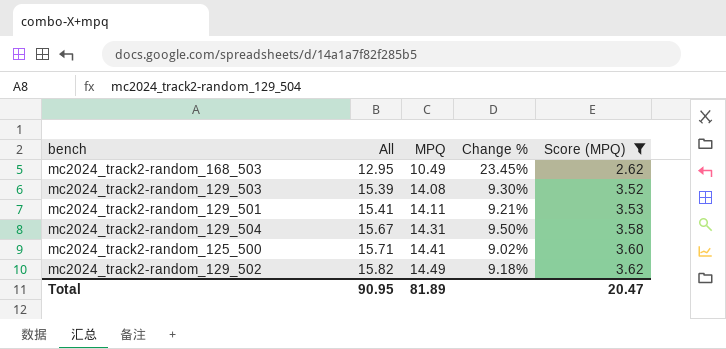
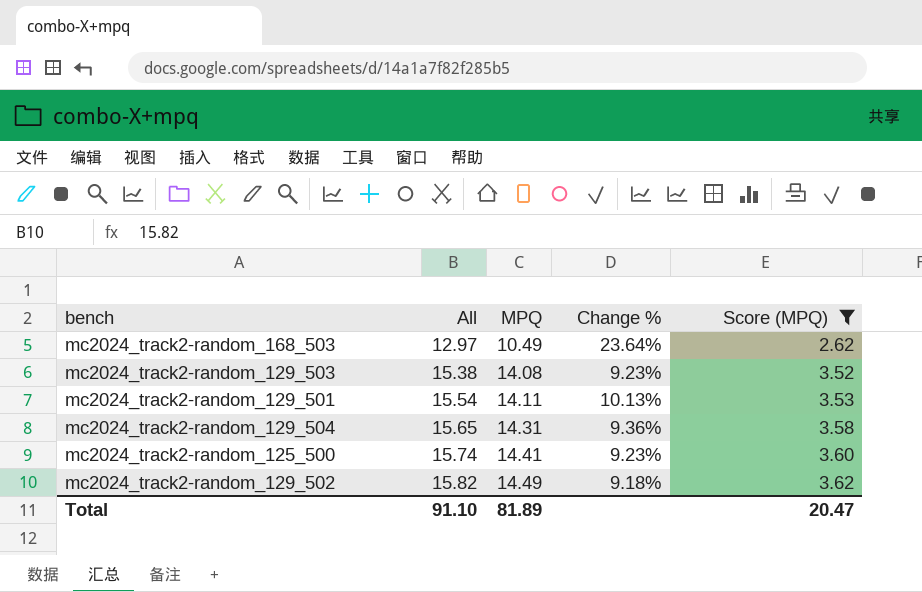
mc2024_track2-random_168_503 | All: 12.95 -> 12.97
mc2024_track2-random_168_503 | Change %: 23.45% -> 23.64%
mc2024_track2-random_129_503 | All: 15.39 -> 15.38
mc2024_track2-random_129_503 | Change %: 9.30% -> 9.23%
mc2024_track2-random_129_501 | All: 15.41 -> 15.54
mc2024_track2-random_129_501 | Change %: 9.21% -> 10.13%
mc2024_track2-random_129_504 | All: 15.67 -> 15.65
mc2024_track2-random_129_504 | Change %: 9.50% -> 9.36%
mc2024_track2-random_125_500 | All: 15.71 -> 15.74
mc2024_track2-random_125_500 | Change %: 9.02% -> 9.23%
Total | All: 90.95 -> 91.10

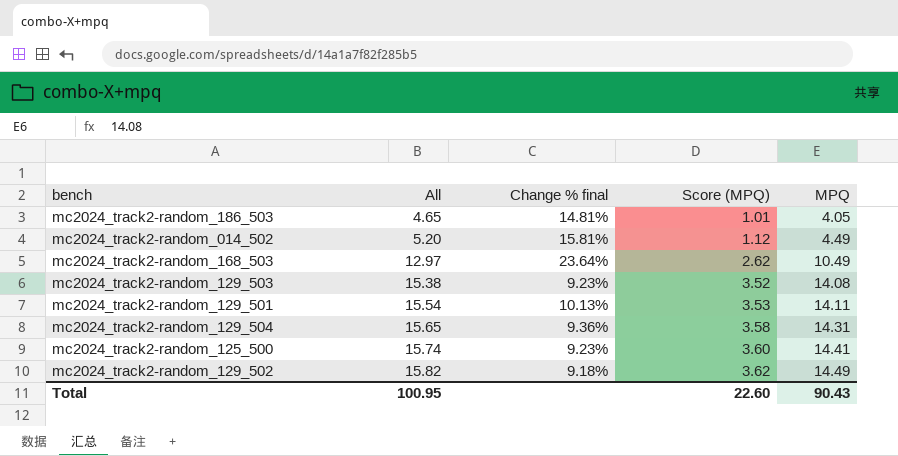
filter: Score (MPQ) >= 2.62 -> none
column name: Change % -> Change % final
column MPQ | position: 3 -> 5
Total | All: 91.10 -> 100.95
Total | Score (MPQ): 20.47 -> 22.60
Total | MPQ: 81.89 -> 90.43

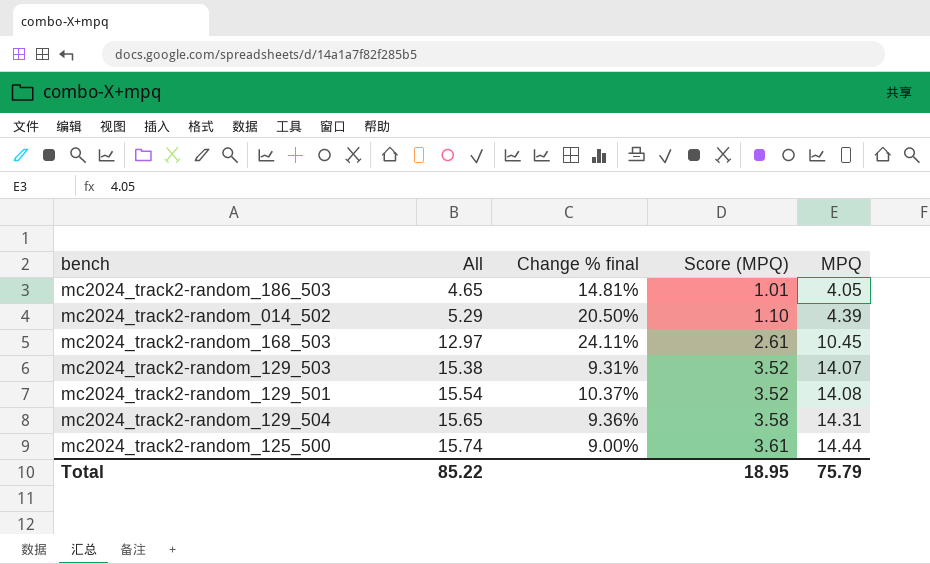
row mc2024_track2-random_129_502: 15.82 | 9.18% | 3.62 | 14.49 -> none
mc2024_track2-random_014_502 | All: 5.20 -> 5.29
mc2024_track2-random_014_502 | Change % final: 15.81% -> 20.50%
mc2024_track2-random_014_502 | Score (MPQ): 1.12 -> 1.10
mc2024_track2-random_014_502 | MPQ: 4.49 -> 4.39
mc2024_track2-random_168_503 | Change % final: 23.64% -> 24.11%
mc2024_track2-random_168_503 | Score (MPQ): 2.62 -> 2.61
mc2024_track2-random_168_503 | MPQ: 10.49 -> 10.45
mc2024_track2-random_129_503 | Change % final: 9.23% -> 9.31%
mc2024_track2-random_129_503 | MPQ: 14.08 -> 14.07
mc2024_track2-random_129_501 | Change % final: 10.13% -> 10.37%
mc2024_track2-random_129_501 | Score (MPQ): 3.53 -> 3.52
mc2024_track2-random_129_501 | MPQ: 14.11 -> 14.08
mc2024_track2-random_125_500 | Change % final: 9.23% -> 9.00%
mc2024_track2-random_125_500 | Score (MPQ): 3.60 -> 3.61
mc2024_track2-random_125_500 | MPQ: 14.41 -> 14.44
Total | All: 100.95 -> 85.22
Total | Score (MPQ): 22.60 -> 18.95
Total | MPQ: 90.43 -> 75.79

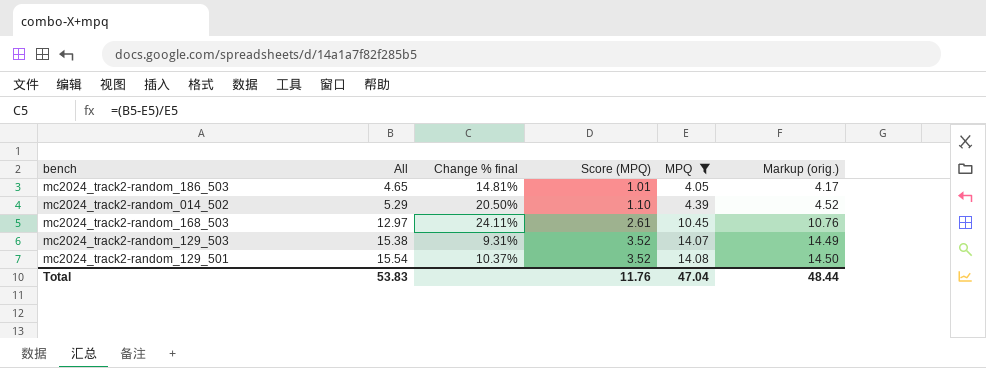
filter: none -> MPQ <= 14.08
column Markup (orig.) | formula: none -> [MPQ] * 1.03
Total | All: 85.22 -> 53.83
Total | Score (MPQ): 18.95 -> 11.76
Total | MPQ: 75.79 -> 47.04

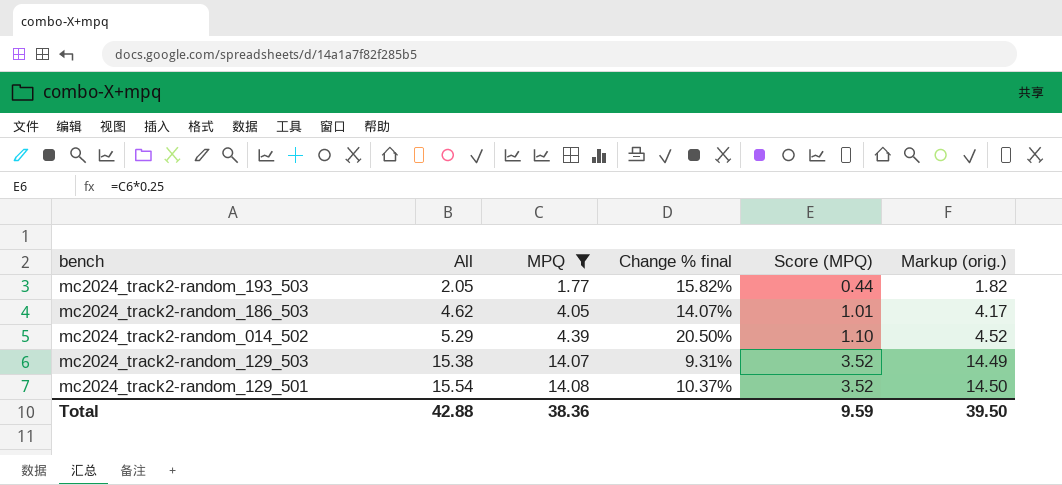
column MPQ | position: 5 -> 3
row mc2024_track2-random_168_503: 12.97 | 24.11% | 2.61 | 10.45 | 10.76 -> none
row mc2024_track2-random_193_503: none -> 2.05 | 1.77 | 15.82% | 0.44 | 1.82
mc2024_track2-random_186_503 | All: 4.65 -> 4.62
mc2024_track2-random_186_503 | Change % final: 14.81% -> 14.07%
Total | All: 53.83 -> 42.88
Total | MPQ: 47.04 -> 38.36
Total | Score (MPQ): 11.76 -> 9.59
Total | Markup (orig.): 48.44 -> 39.50

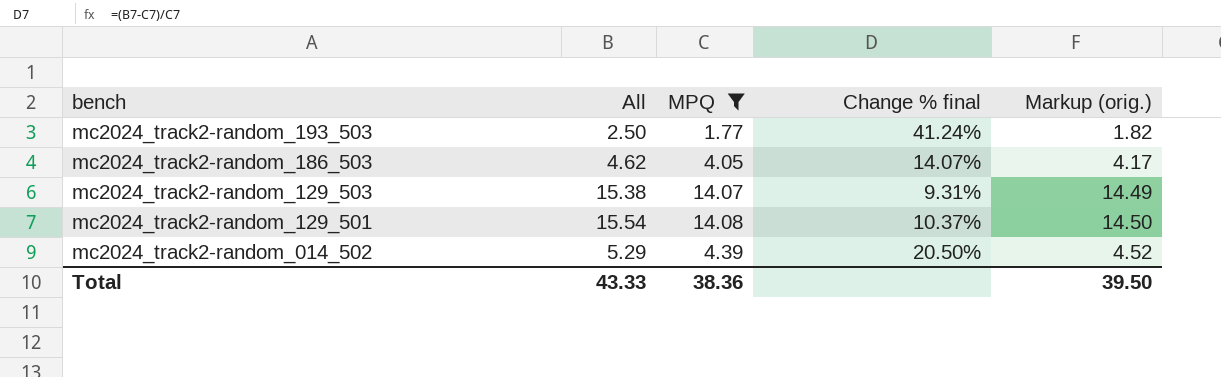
row order: All ascending -> bench descending
column Score (MPQ) | formula: [MPQ] * 0.25 -> none
mc2024_track2-random_193_503 | All: 2.05 -> 2.50
mc2024_track2-random_193_503 | Change % final: 15.82% -> 41.24%
Total | All: 42.88 -> 43.33

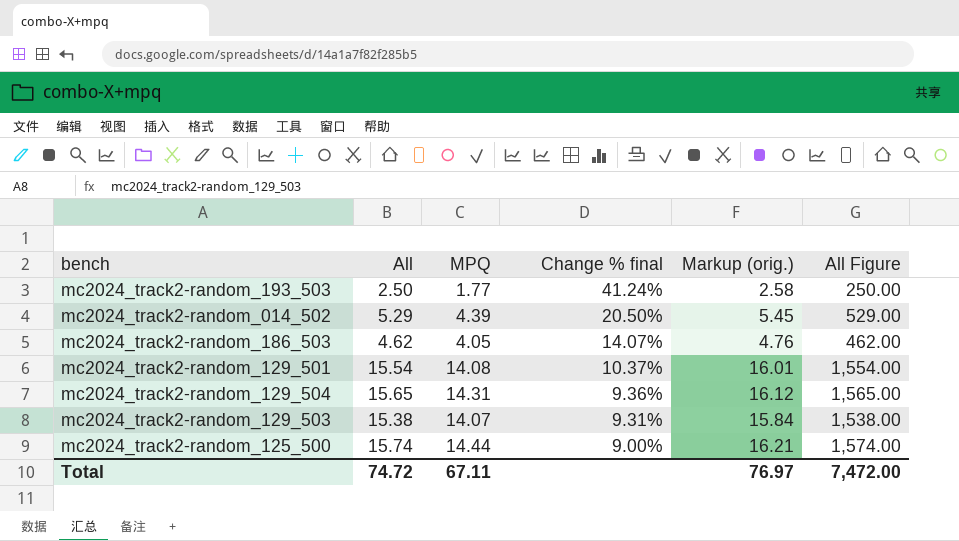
filter: MPQ <= 14.08 -> none
row order: bench descending -> Change % final descending
column Markup (orig.) | formula: [MPQ] * 1.03 -> [All] * 1.03
column All Figure | formula: none -> [All] * 100
Total | All: 43.33 -> 74.72
Total | MPQ: 38.36 -> 67.11
Total | Markup (orig.): 39.50 -> 76.97

